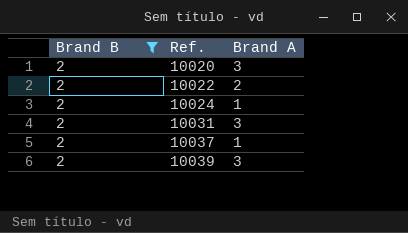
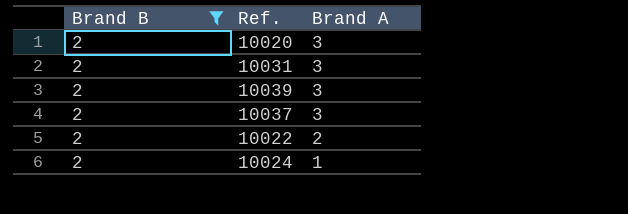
row order: Ref. ascending -> Brand A descending
10037 | Brand A: 1 -> 3

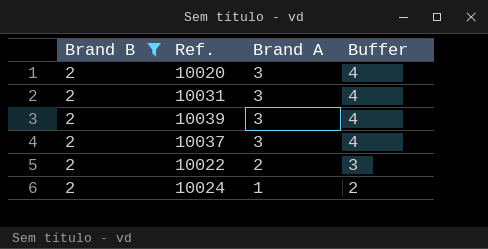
column Buffer | formula: none -> [Brand A] + 1

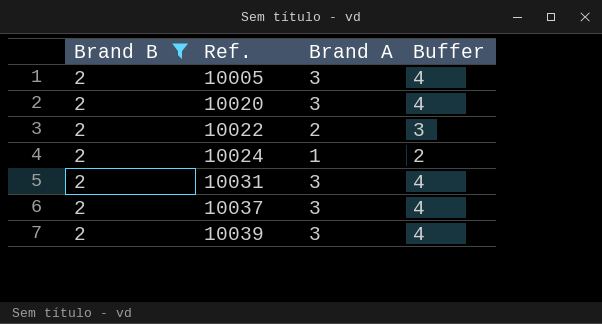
row order: Brand A descending -> Ref. ascending
row 10005: none -> 2 | 3 | 4

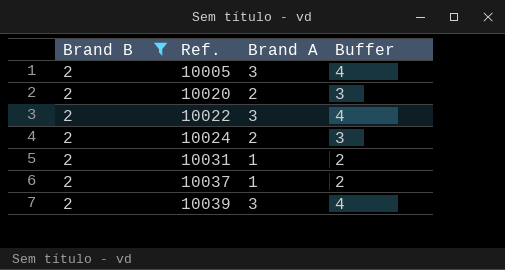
10020 | Brand A: 3 -> 2
10020 | Buffer: 4 -> 3
10022 | Brand A: 2 -> 3
10022 | Buffer: 3 -> 4
10024 | Brand A: 1 -> 2
10024 | Buffer: 2 -> 3
10031 | Brand A: 3 -> 1
10031 | Buffer: 4 -> 2
10037 | Brand A: 3 -> 1
10037 | Buffer: 4 -> 2

